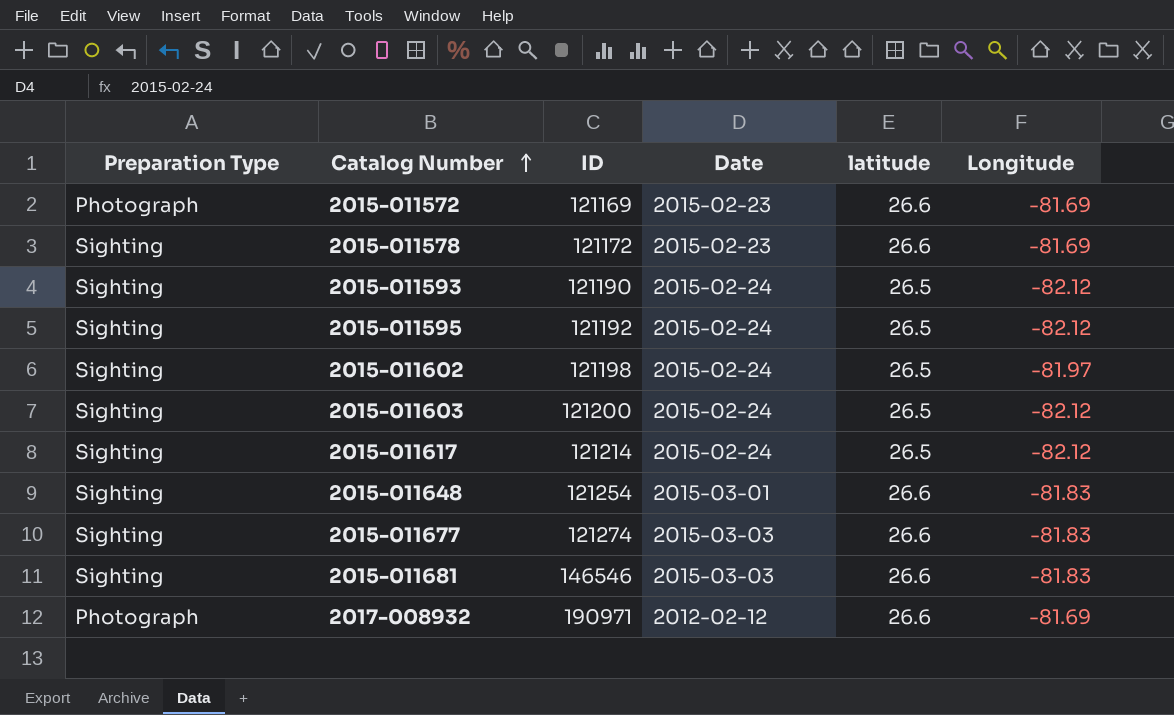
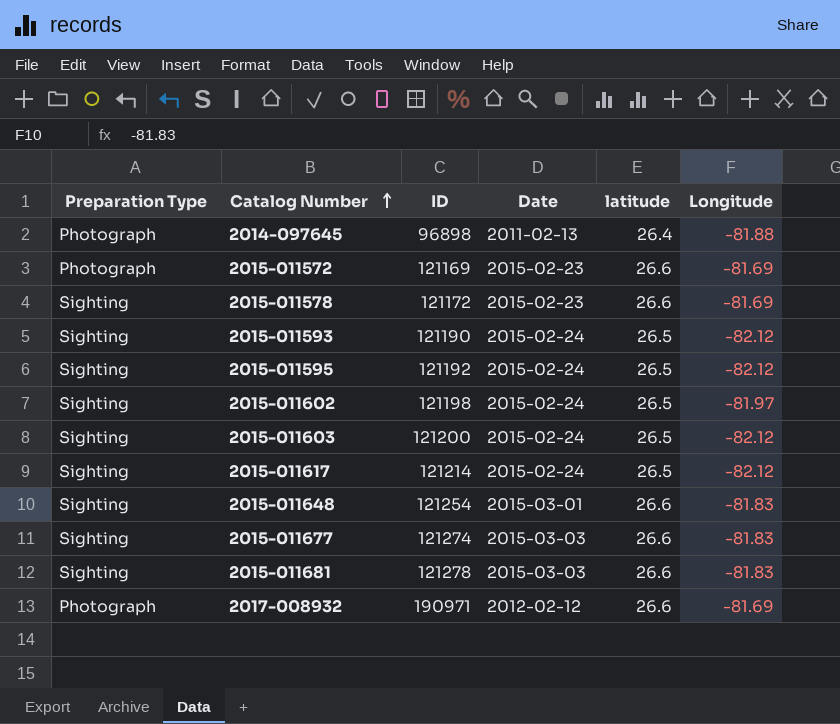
row 2014-097645: none -> Photograph | 96898 | 2011-02-13 | 26.4 | -81.88
2015-011681 | ID: 146546 -> 121278

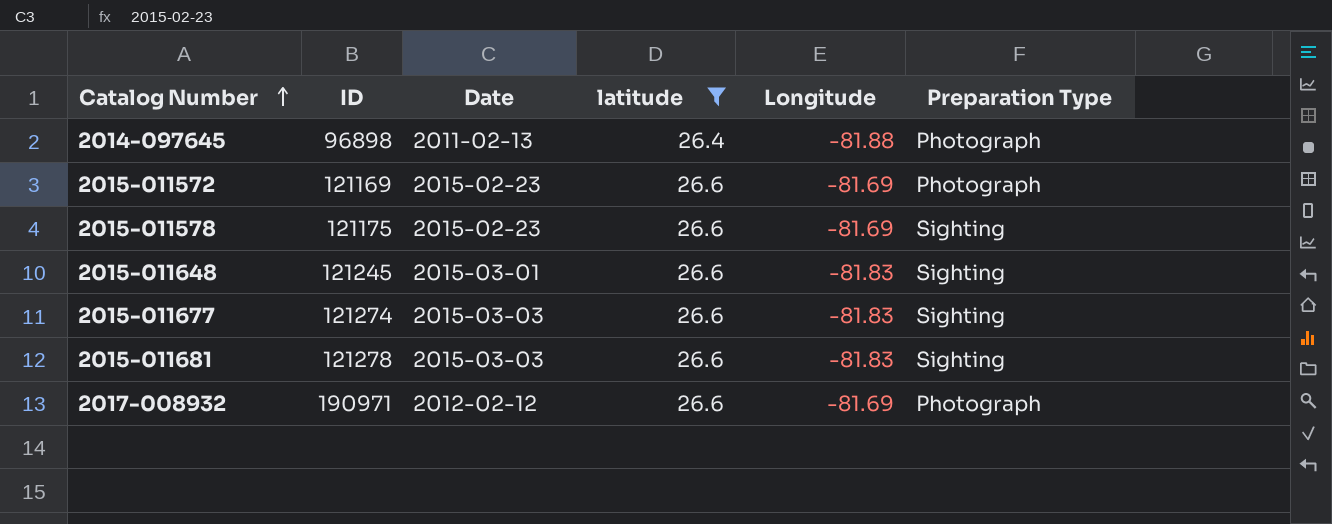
filter: none -> latitude != 26.5
column Preparation Type | position: 1 -> 6
2015-011578 | ID: 121172 -> 121175
2015-011648 | ID: 121254 -> 121245

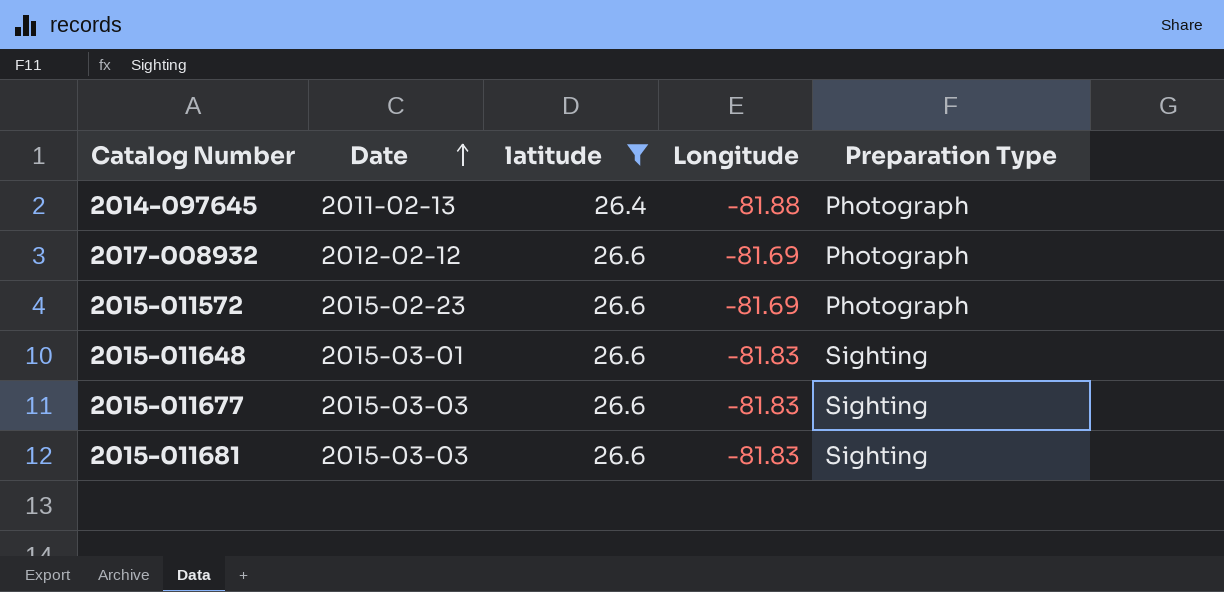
row order: Catalog Number ascending -> Date ascending
column ID | position: 2 -> none
row 2015-011578: 121175 | 2015-02-23 | 26.6 | -81.69 | Sighting -> none

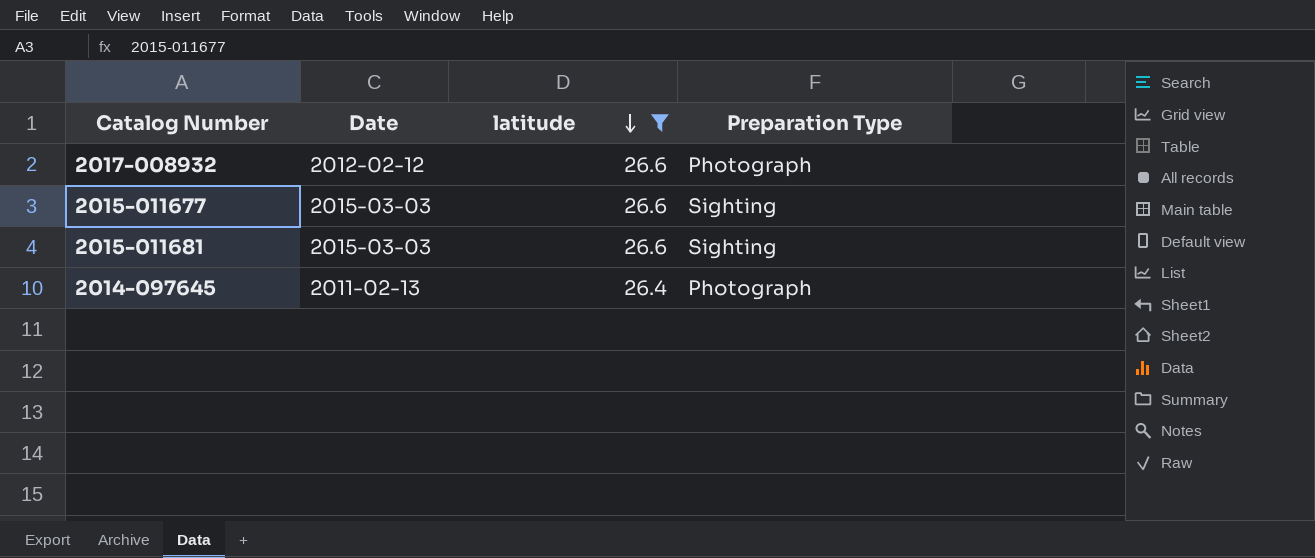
row order: Date ascending -> latitude descending
column Longitude | position: 4 -> none
row 2015-011572: 2015-02-23 | 26.6 | -81.69 | Photograph -> none
row 2015-011648: 2015-03-01 | 26.6 | -81.83 | Sighting -> none

